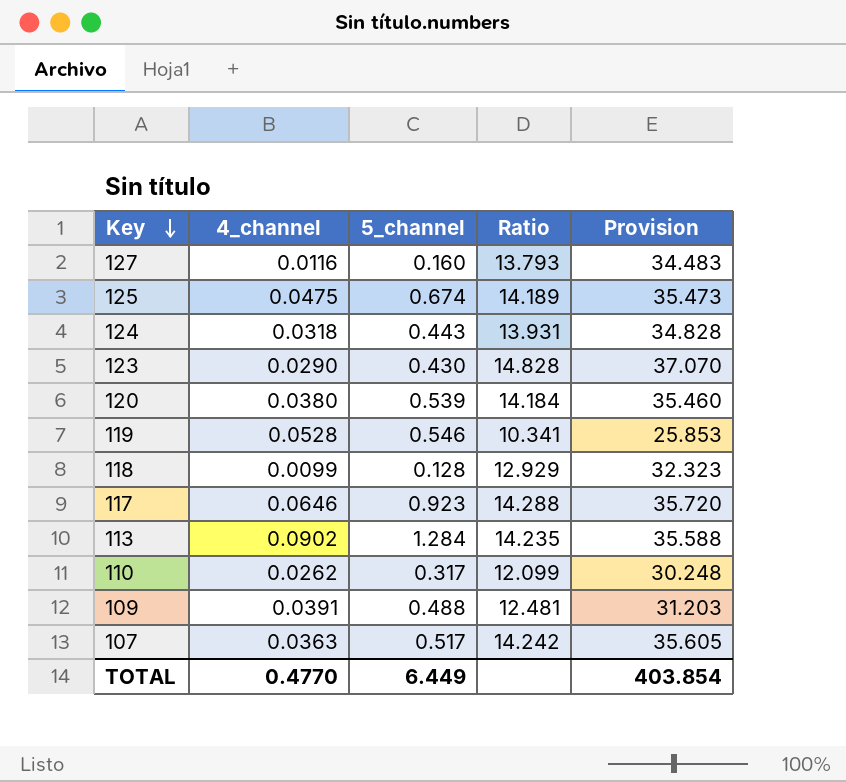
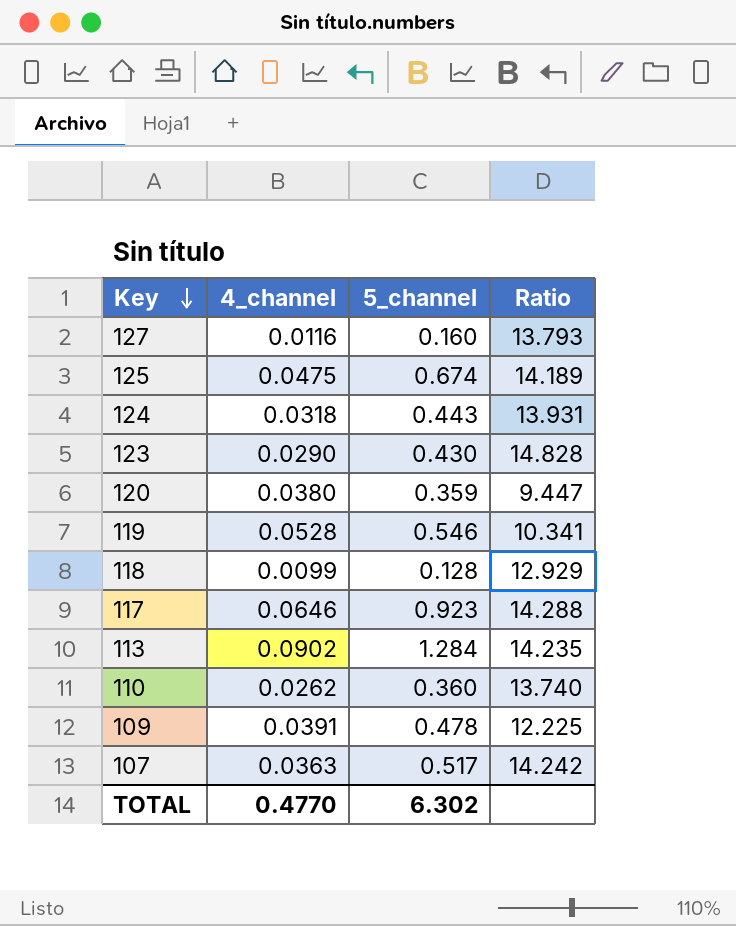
column Provision | formula: [Ratio] * 2.5 -> none
120 | 5_channel: 0.539 -> 0.359
120 | Ratio: 14.184 -> 9.447
110 | 5_channel: 0.317 -> 0.360
110 | Ratio: 12.099 -> 13.740
109 | 5_channel: 0.488 -> 0.478
109 | Ratio: 12.481 -> 12.225
TOTAL | 5_channel: 6.449 -> 6.302

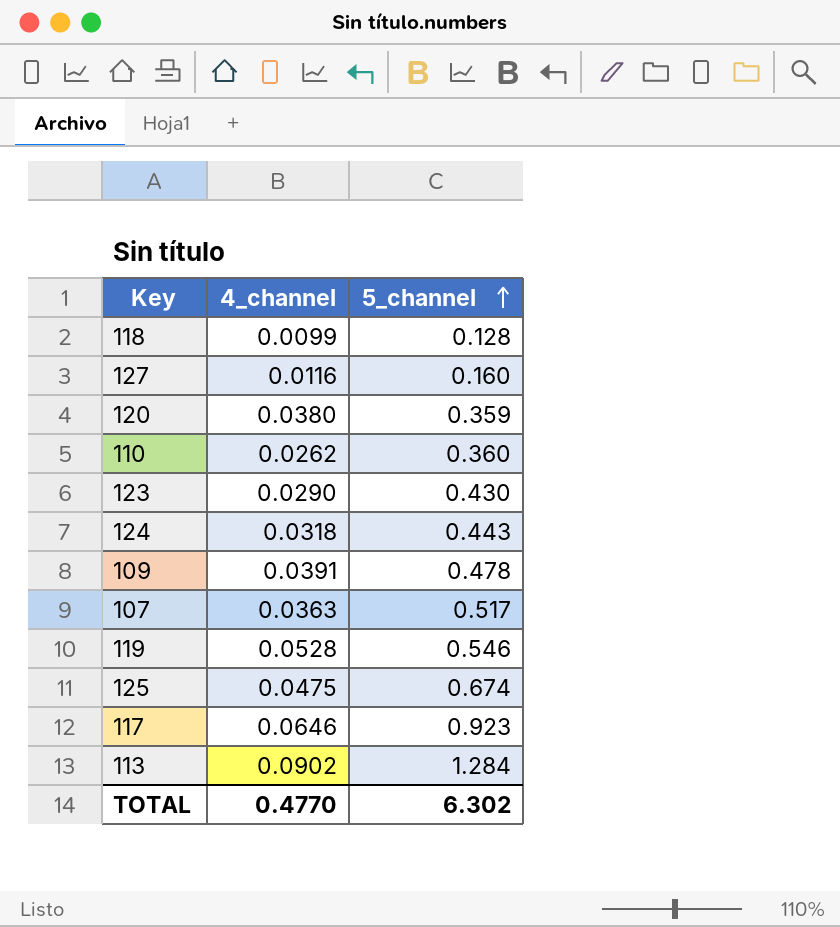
row order: Key descending -> 5_channel ascending
column Ratio | formula: [5_channel] / [4_channel] -> none

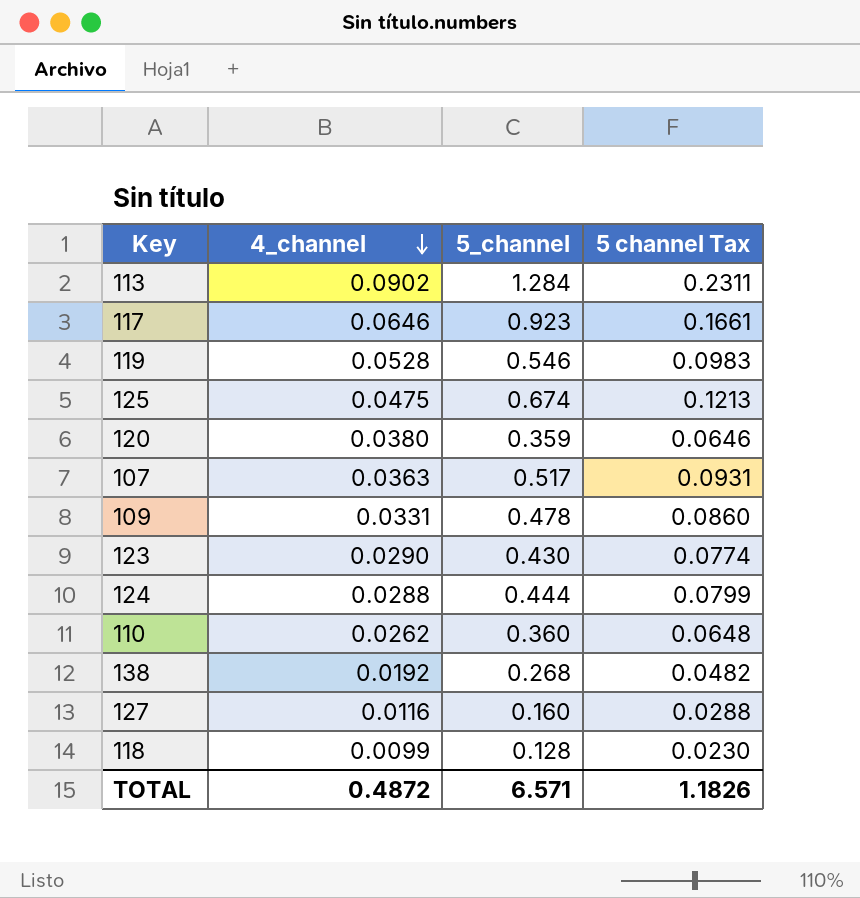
row order: 5_channel ascending -> 4_channel descending
column 5 channel Tax | formula: none -> [5_channel] * 0.18
109 | 4_channel: 0.0391 -> 0.0331
124 | 4_channel: 0.0318 -> 0.0288
124 | 5_channel: 0.443 -> 0.444
row 138: none -> 0.0192 | 0.268 | 0.0482
TOTAL | 4_channel: 0.4770 -> 0.4872
TOTAL | 5_channel: 6.302 -> 6.571

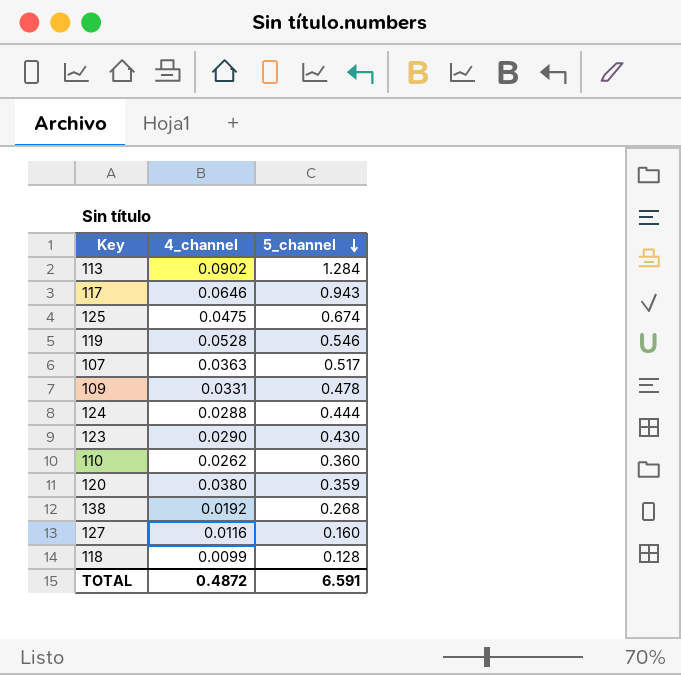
row order: 4_channel descending -> 5_channel descending
column 5 channel Tax | formula: [5_channel] * 0.18 -> none
117 | 5_channel: 0.923 -> 0.943
TOTAL | 5_channel: 6.571 -> 6.591

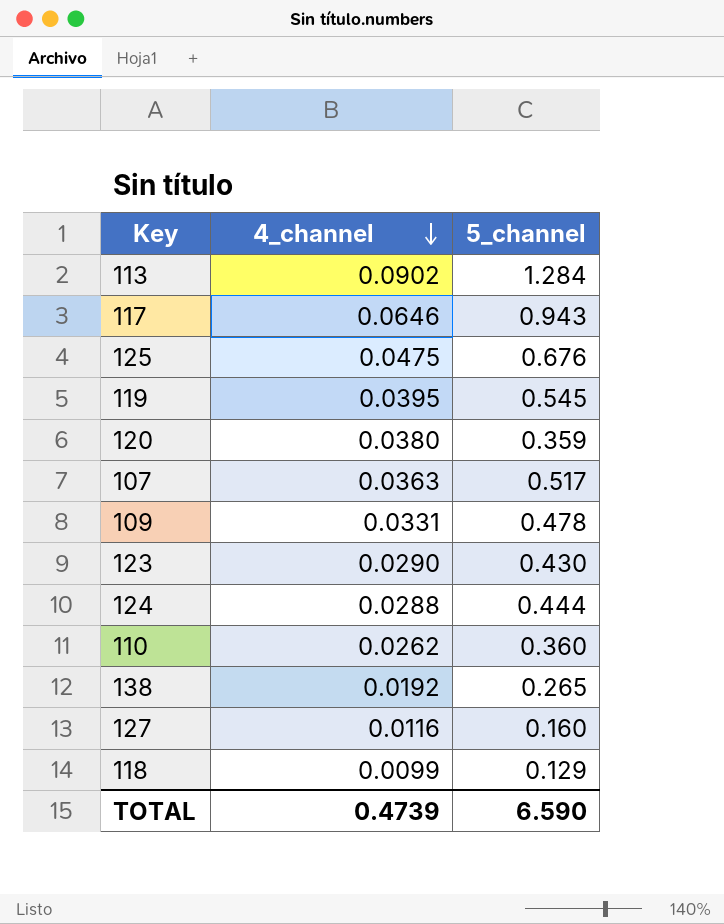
row order: 5_channel descending -> 4_channel descending
125 | 5_channel: 0.674 -> 0.676
119 | 4_channel: 0.0528 -> 0.0395
119 | 5_channel: 0.546 -> 0.545
138 | 5_channel: 0.268 -> 0.265
118 | 5_channel: 0.128 -> 0.129
TOTAL | 4_channel: 0.4872 -> 0.4739
TOTAL | 5_channel: 6.591 -> 6.590

